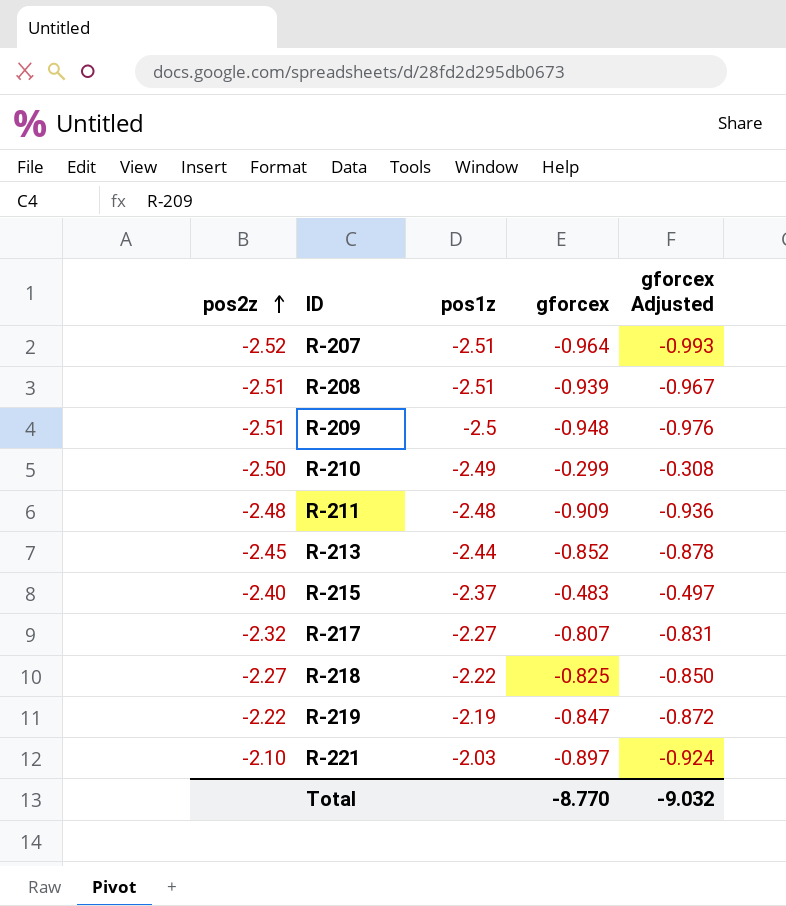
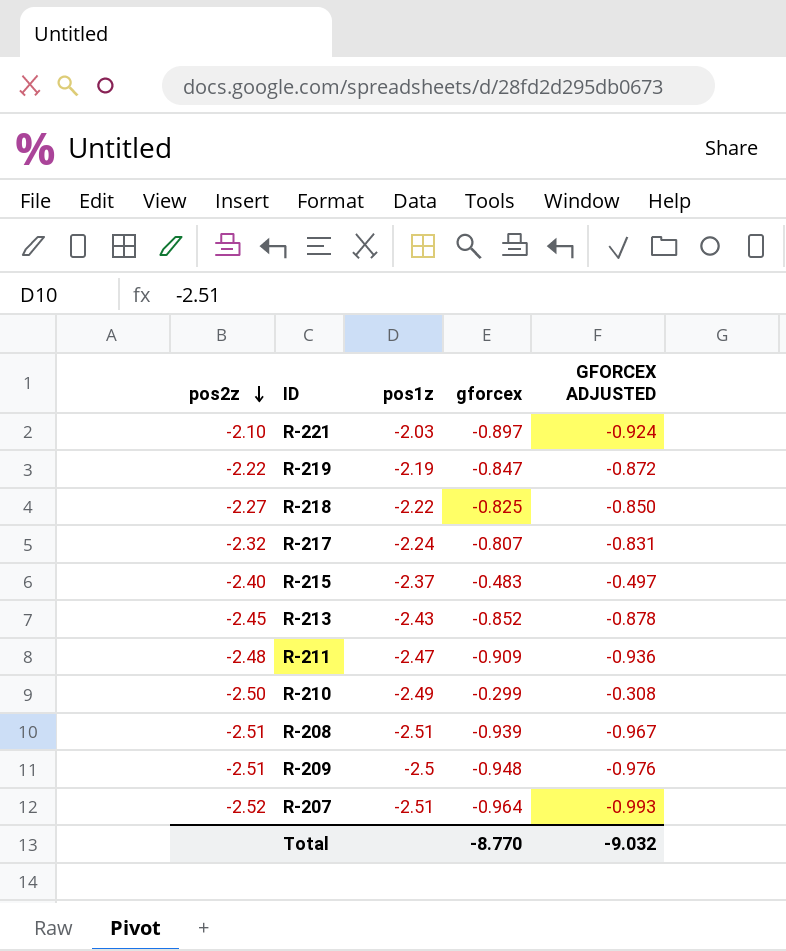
row order: pos2z ascending -> pos2z descending
column name: gforcex Adjusted -> GFORCEX ADJUSTED
R-217 | pos1z: -2.27 -> -2.24
R-213 | pos1z: -2.44 -> -2.43
R-211 | pos1z: -2.48 -> -2.47

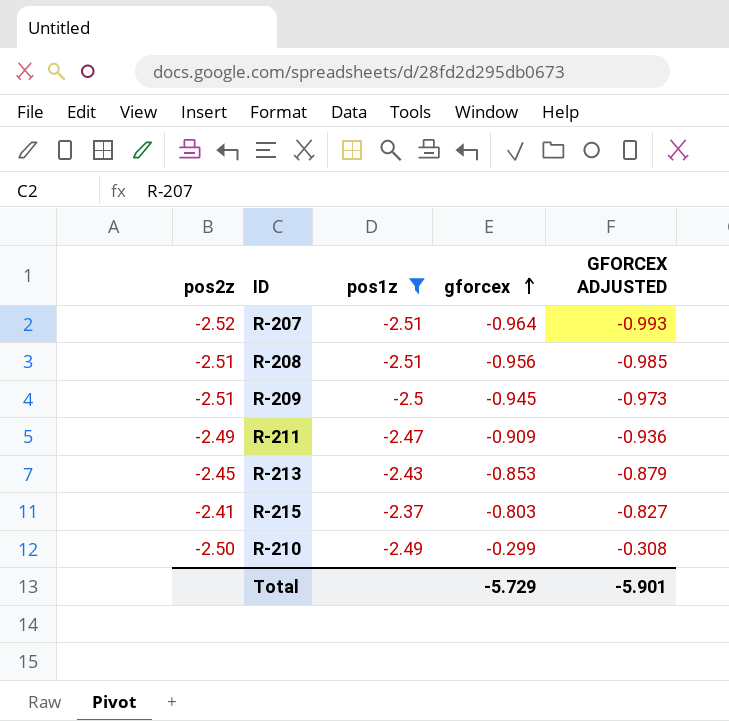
filter: none -> pos1z <= -2.37
row order: pos2z descending -> gforcex ascending
R-208 | gforcex: -0.939 -> -0.956
R-208 | GFORCEX ADJUSTED: -0.967 -> -0.985
R-209 | gforcex: -0.948 -> -0.945
R-209 | GFORCEX ADJUSTED: -0.976 -> -0.973
R-211 | pos2z: -2.48 -> -2.49
R-213 | gforcex: -0.852 -> -0.853
R-213 | GFORCEX ADJUSTED: -0.878 -> -0.879
R-215 | pos2z: -2.40 -> -2.41
R-215 | gforcex: -0.483 -> -0.803
R-215 | GFORCEX ADJUSTED: -0.497 -> -0.827
Total | gforcex: -8.770 -> -5.729
Total | GFORCEX ADJUSTED: -9.032 -> -5.901

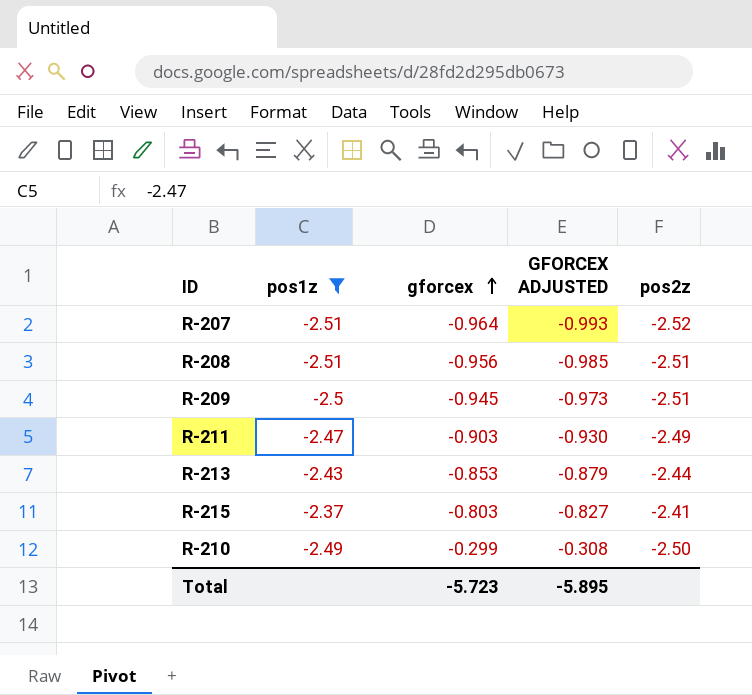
column pos2z | position: 1 -> 5
R-211 | gforcex: -0.909 -> -0.903
R-211 | GFORCEX ADJUSTED: -0.936 -> -0.930
R-213 | pos2z: -2.45 -> -2.44
Total | gforcex: -5.729 -> -5.723
Total | GFORCEX ADJUSTED: -5.901 -> -5.895

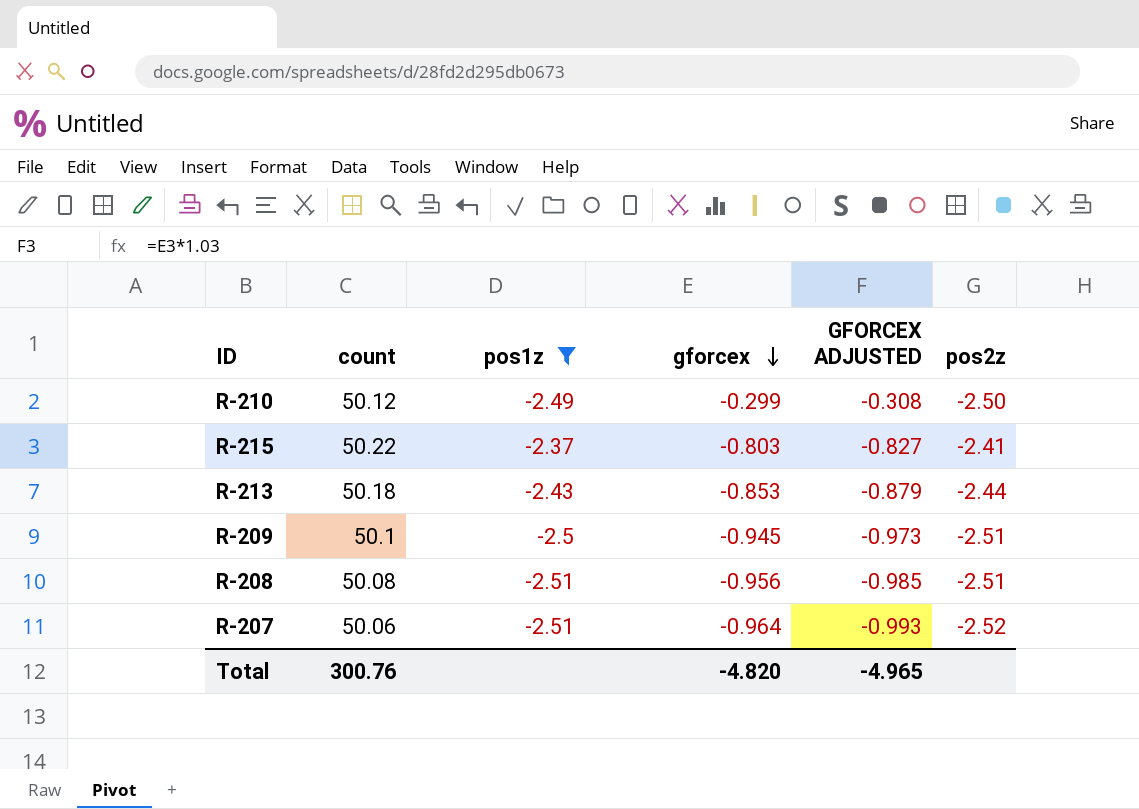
row order: gforcex ascending -> gforcex descending
column count | position: none -> 2
row R-211: -2.47 | -0.903 | -0.930 | -2.49 -> none
Total | gforcex: -5.723 -> -4.820
Total | GFORCEX ADJUSTED: -5.895 -> -4.965

